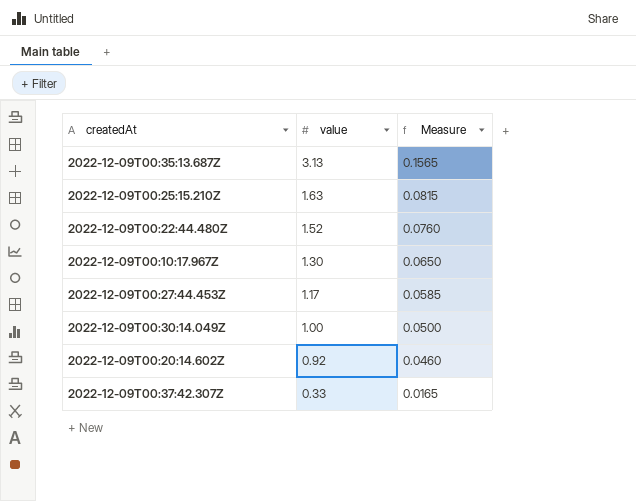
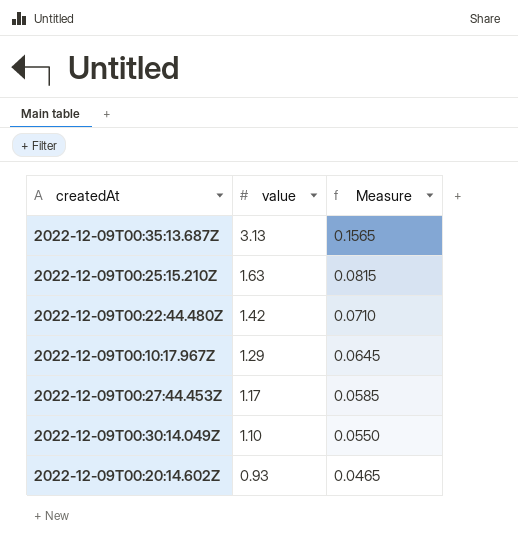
row 2022-12-09T00:37:42.307Z: 0.33 | 0.0165 -> none
2022-12-09T00:22:44.480Z | value: 1.52 -> 1.42
2022-12-09T00:22:44.480Z | Measure: 0.0760 -> 0.0710
2022-12-09T00:10:17.967Z | value: 1.30 -> 1.29
2022-12-09T00:10:17.967Z | Measure: 0.0650 -> 0.0645
2022-12-09T00:30:14.049Z | value: 1.00 -> 1.10
2022-12-09T00:30:14.049Z | Measure: 0.0500 -> 0.0550
2022-12-09T00:20:14.602Z | value: 0.92 -> 0.93
2022-12-09T00:20:14.602Z | Measure: 0.0460 -> 0.0465

